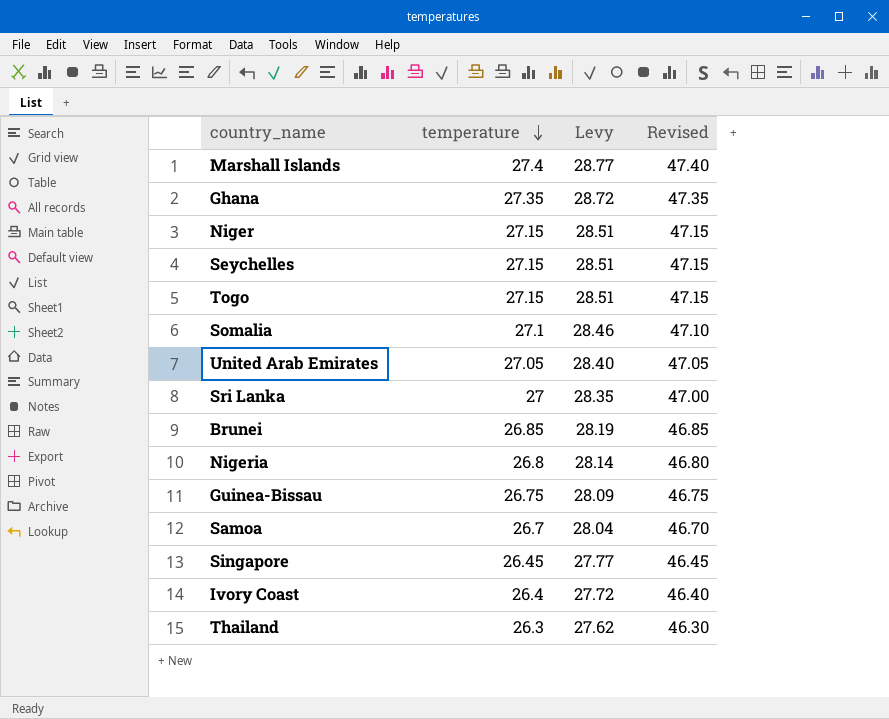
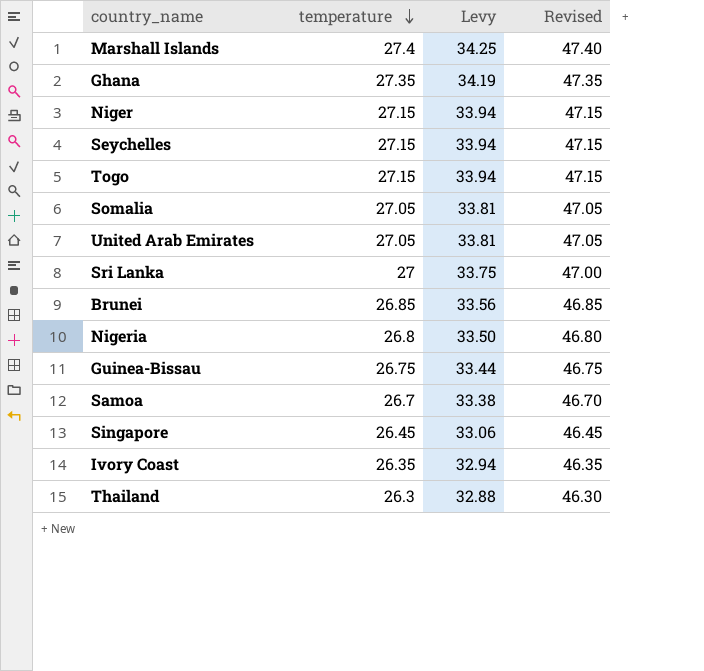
column Levy | formula: [temperature] * 1.05 -> [temperature] * 1.25
Somalia | temperature: 27.1 -> 27.05
Somalia | Revised: 47.10 -> 47.05
Ivory Coast | temperature: 26.4 -> 26.35
Ivory Coast | Revised: 46.40 -> 46.35

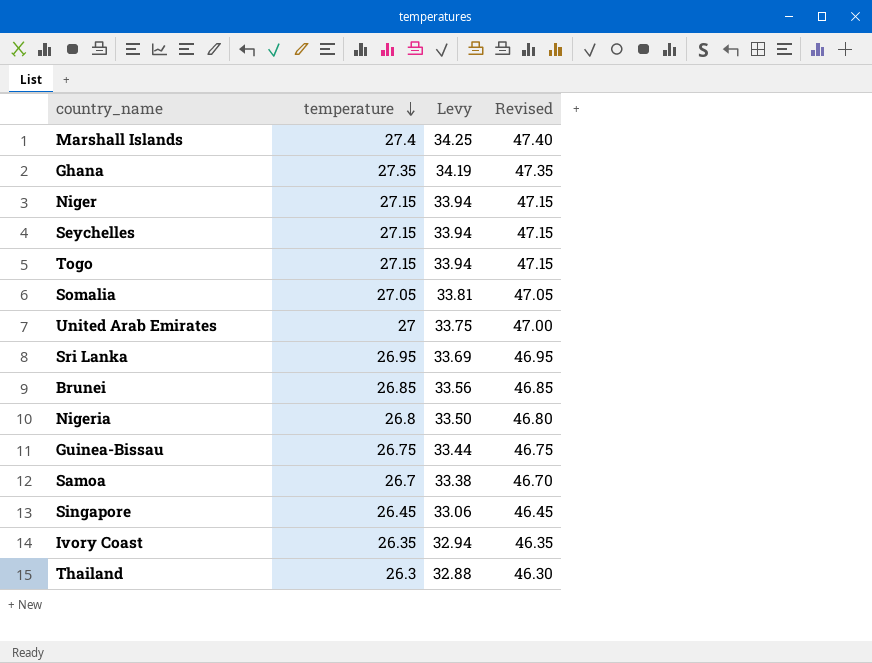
United Arab Emirates | temperature: 27.05 -> 27
United Arab Emirates | Levy: 33.81 -> 33.75
United Arab Emirates | Revised: 47.05 -> 47.00
Sri Lanka | temperature: 27 -> 26.95
Sri Lanka | Levy: 33.75 -> 33.69
Sri Lanka | Revised: 47.00 -> 46.95

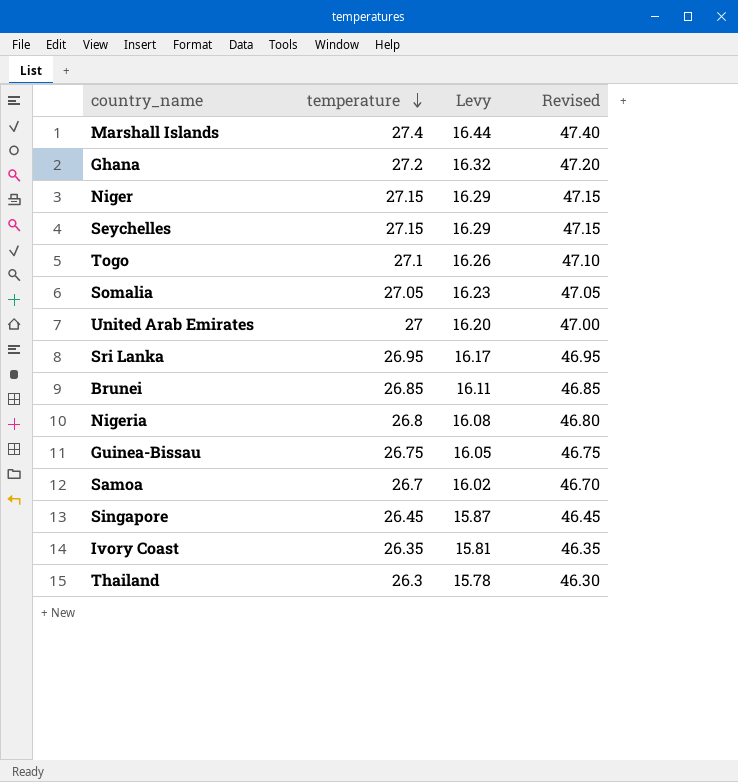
column Levy | formula: [temperature] * 1.25 -> [temperature] * 0.6
Ghana | temperature: 27.35 -> 27.2
Ghana | Revised: 47.35 -> 47.20
Togo | temperature: 27.15 -> 27.1
Togo | Revised: 47.15 -> 47.10

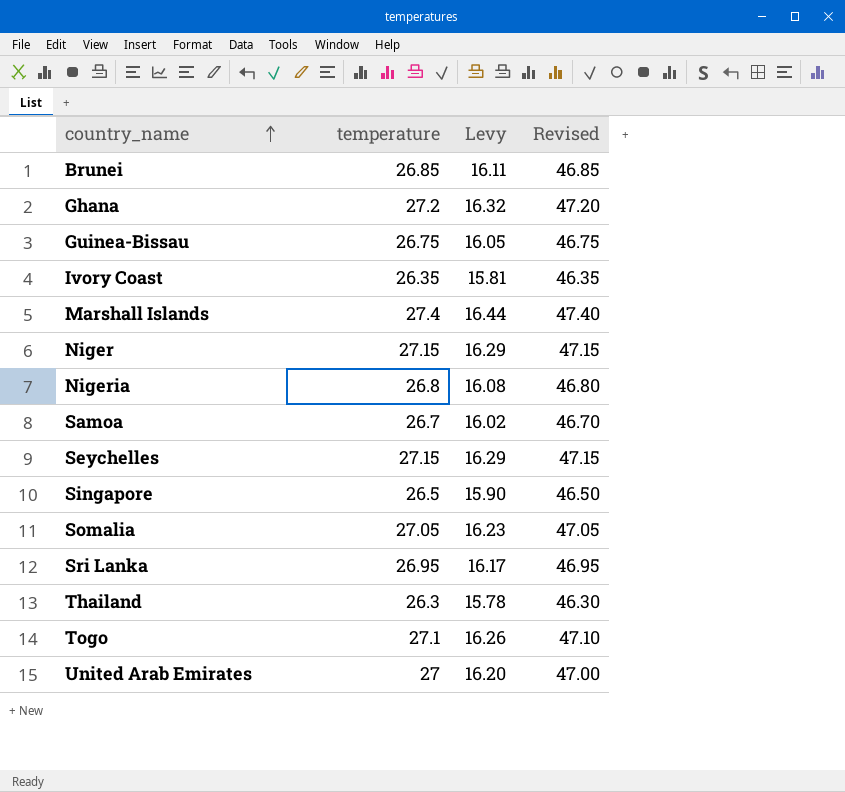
row order: temperature descending -> country_name ascending
Singapore | temperature: 26.45 -> 26.5
Singapore | Levy: 15.87 -> 15.90
Singapore | Revised: 46.45 -> 46.50

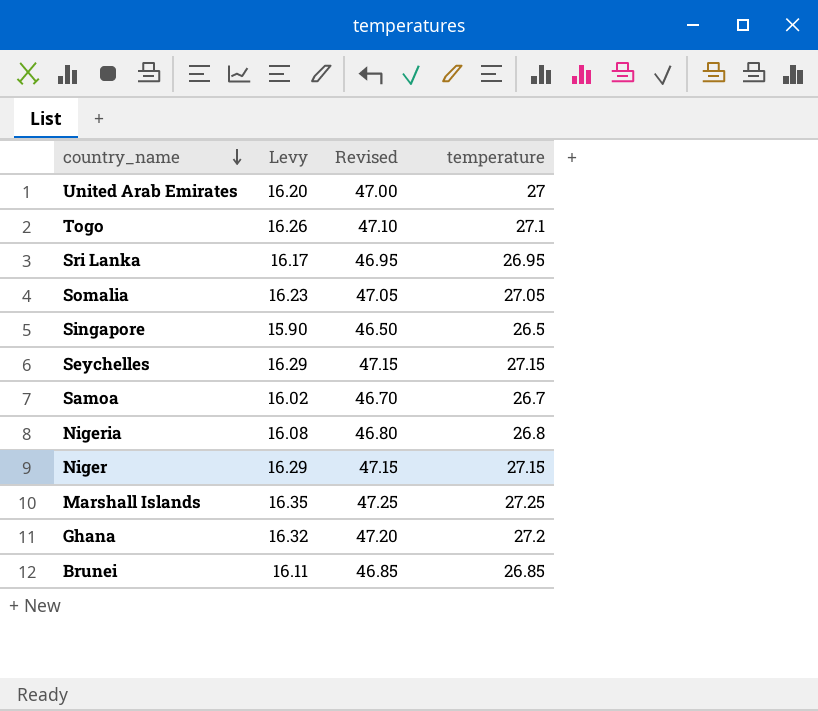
row order: country_name ascending -> country_name descending
column temperature | position: 2 -> 4
row Guinea-Bissau: 26.75 | 16.05 | 46.75 -> none
row Ivory Coast: 26.35 | 15.81 | 46.35 -> none
row Thailand: 26.3 | 15.78 | 46.30 -> none
Marshall Islands | Levy: 16.44 -> 16.35
Marshall Islands | Revised: 47.40 -> 47.25
Marshall Islands | temperature: 27.4 -> 27.25

